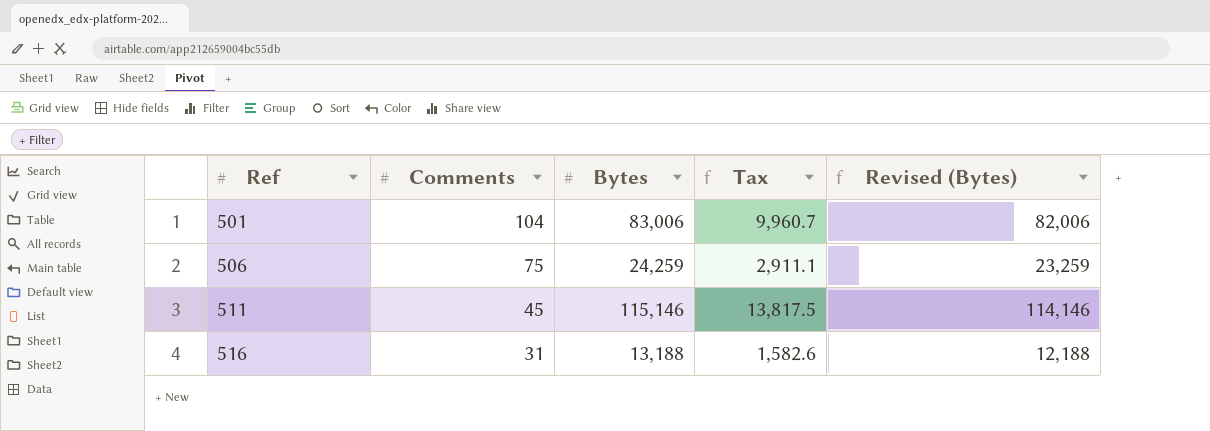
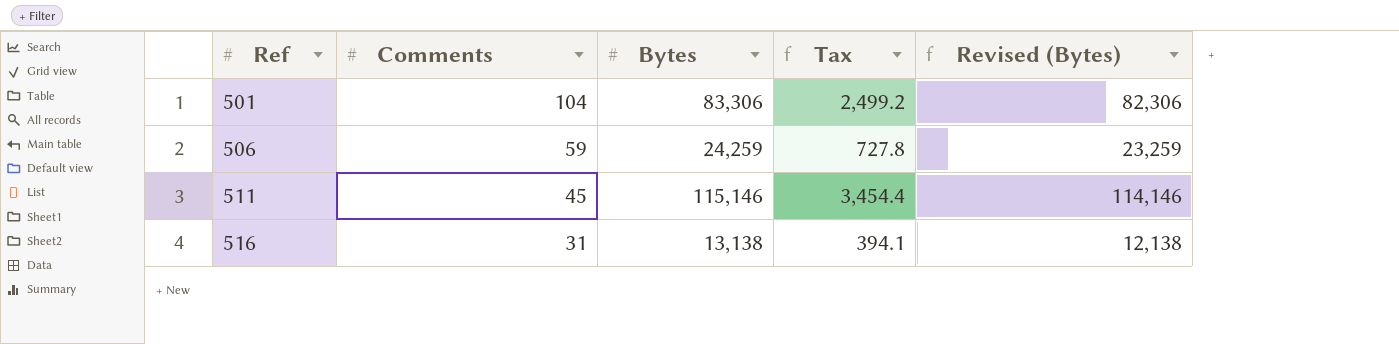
column Tax | formula: [Bytes] * 0.12 -> [Bytes] * 0.03
501 | Bytes: 83,006 -> 83,306
501 | Revised (Bytes): 82,006 -> 82,306
506 | Comments: 75 -> 59
516 | Bytes: 13,188 -> 13,138
516 | Revised (Bytes): 12,188 -> 12,138

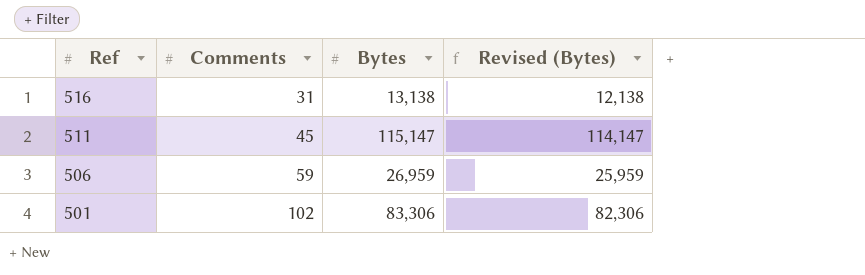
row order: Ref ascending -> Ref descending
column Tax | formula: [Bytes] * 0.03 -> none
511 | Bytes: 115,146 -> 115,147
511 | Revised (Bytes): 114,146 -> 114,147
506 | Bytes: 24,259 -> 26,959
506 | Revised (Bytes): 23,259 -> 25,959
501 | Comments: 104 -> 102

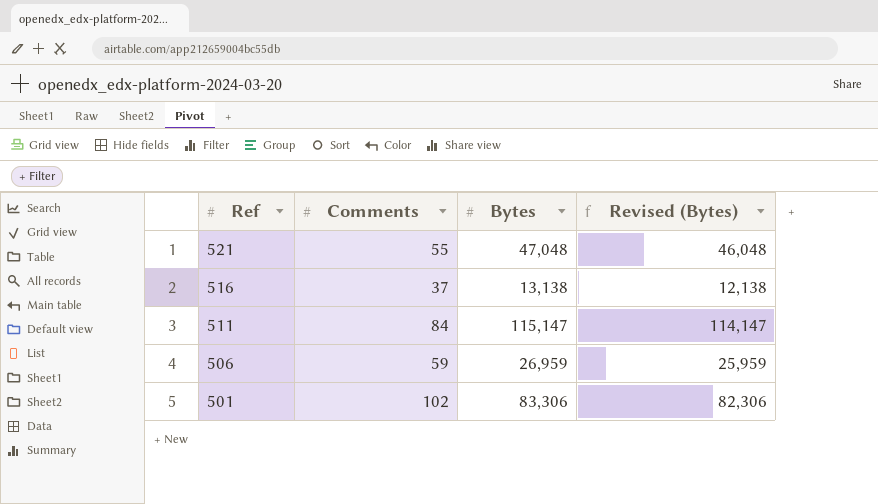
row 521: none -> 55 | 47,048 | 46,048
516 | Comments: 31 -> 37
511 | Comments: 45 -> 84

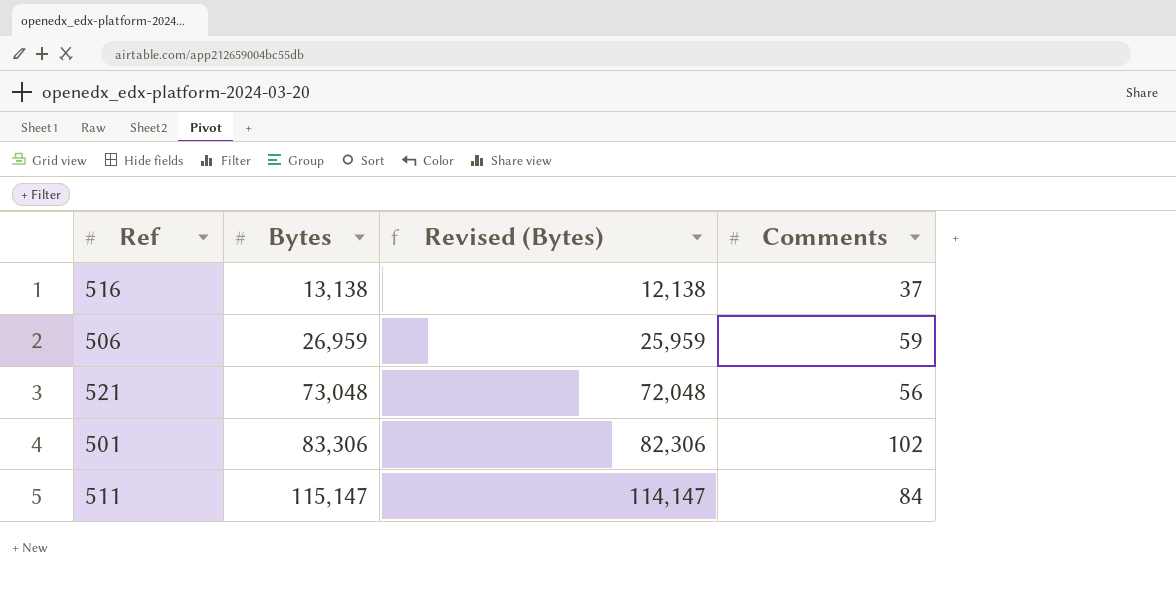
row order: Ref descending -> Bytes ascending
column Comments | position: 2 -> 4
521 | Bytes: 47,048 -> 73,048
521 | Revised (Bytes): 46,048 -> 72,048
521 | Comments: 55 -> 56

